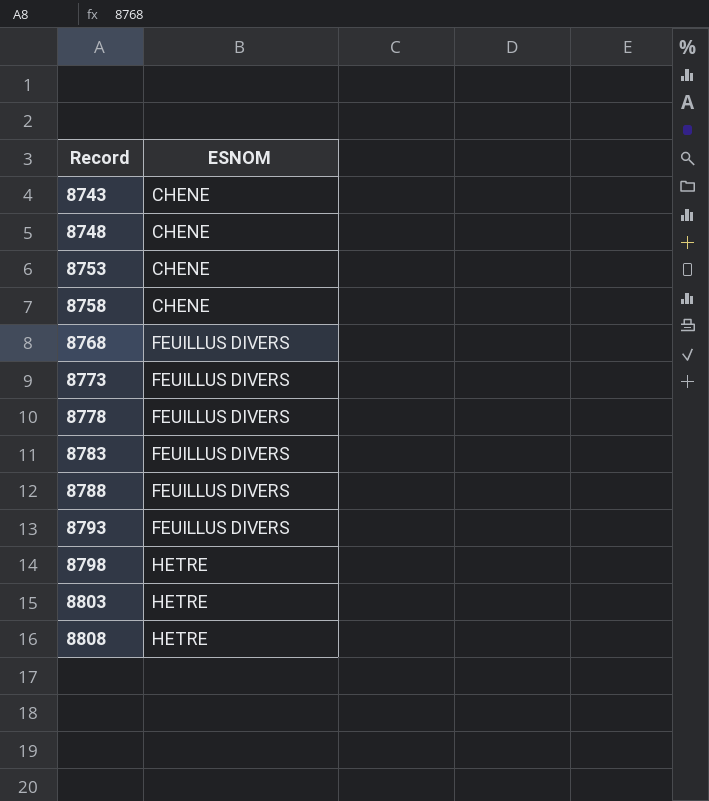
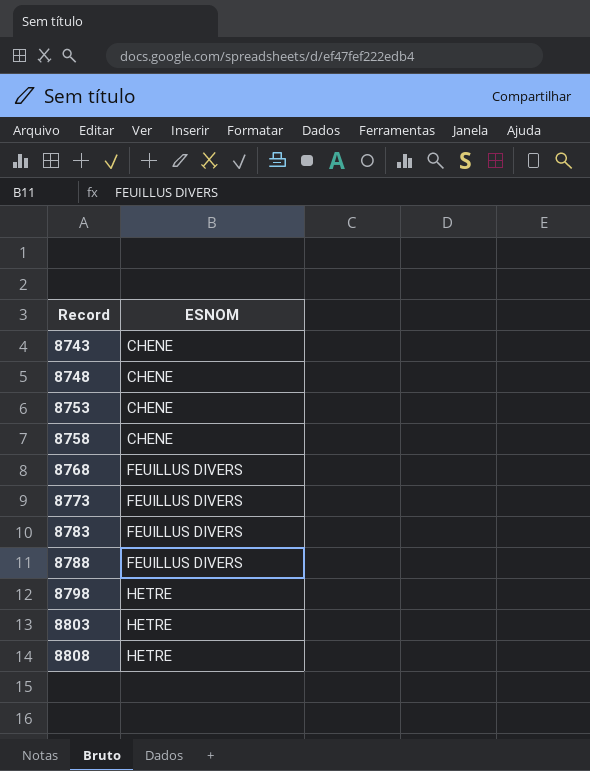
row 8778: FEUILLUS DIVERS -> none
row 8793: FEUILLUS DIVERS -> none

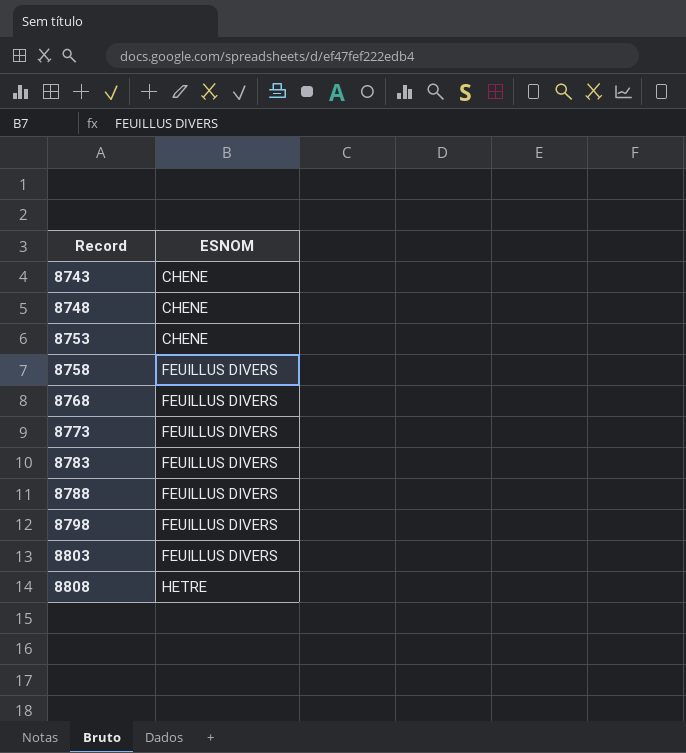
8758 | ESNOM: CHENE -> FEUILLUS DIVERS
8798 | ESNOM: HETRE -> FEUILLUS DIVERS
8803 | ESNOM: HETRE -> FEUILLUS DIVERS

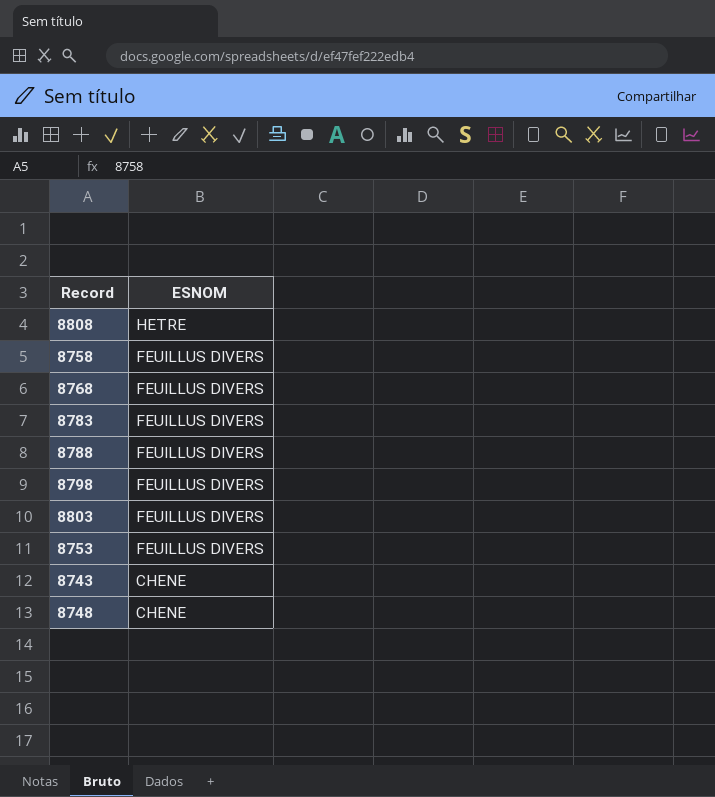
row order: Record ascending -> ESNOM descending
row 8773: FEUILLUS DIVERS -> none
8753 | ESNOM: CHENE -> FEUILLUS DIVERS

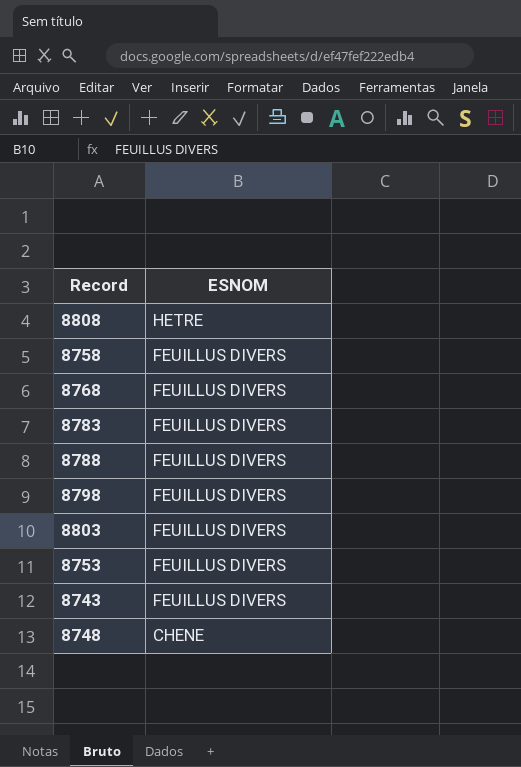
8743 | ESNOM: CHENE -> FEUILLUS DIVERS

